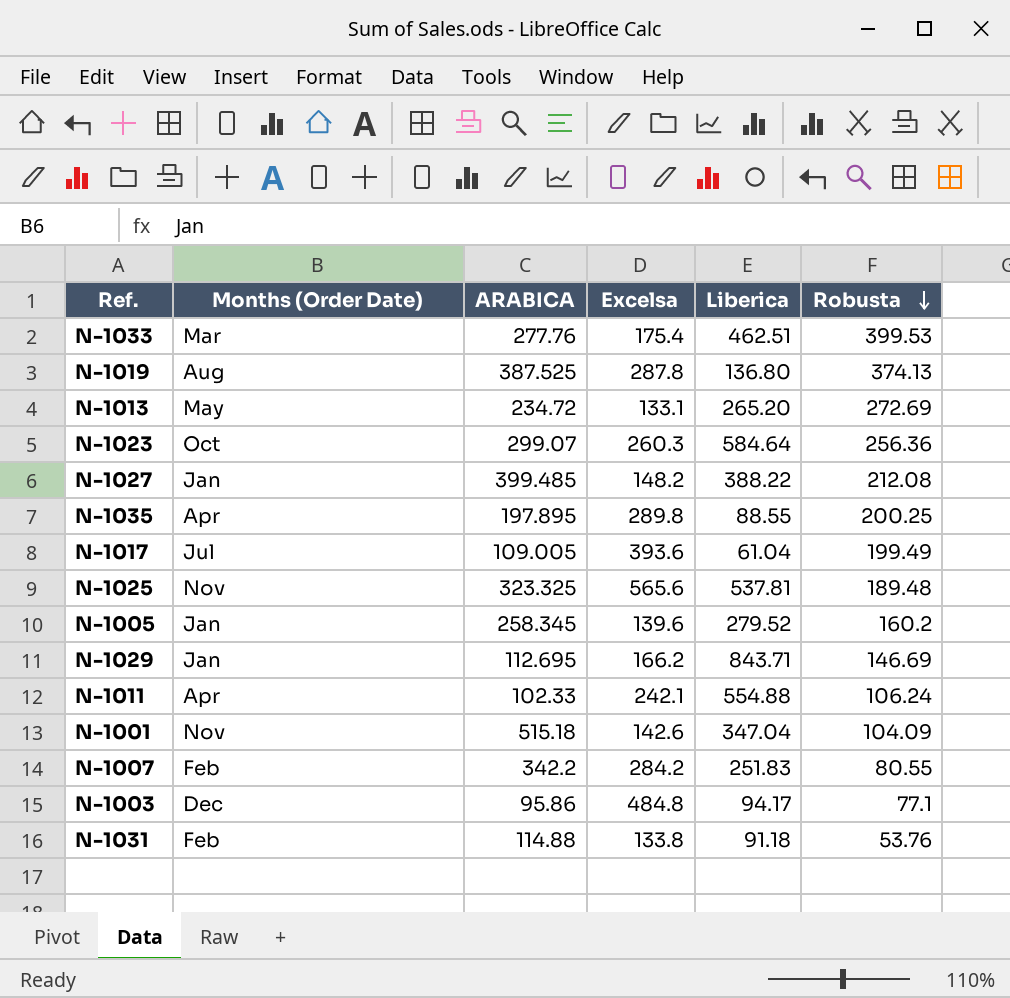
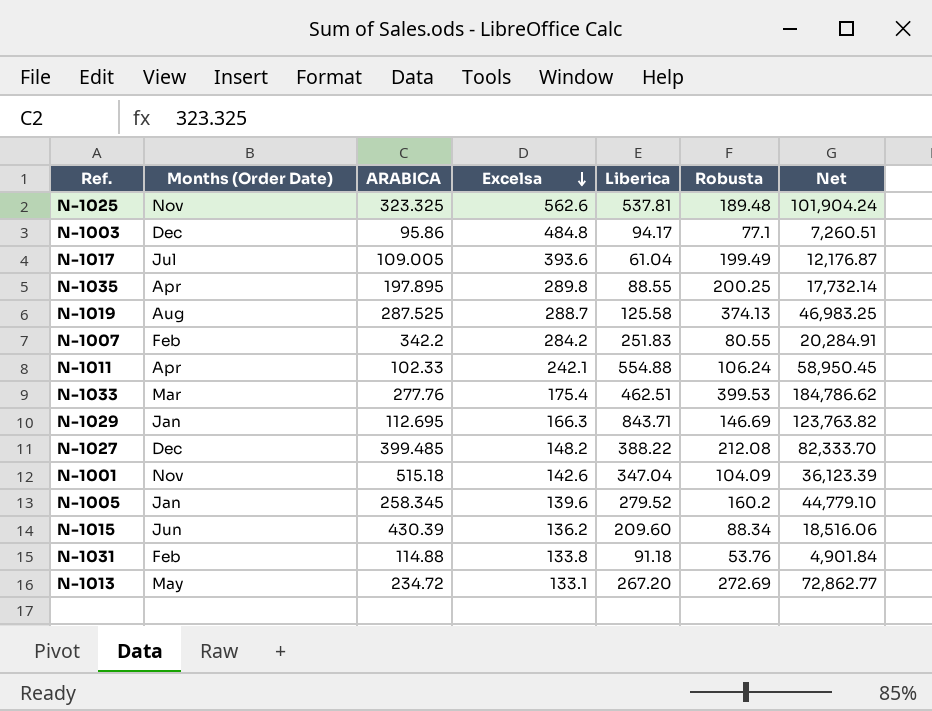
row order: Robusta descending -> Excelsa descending
column Net | formula: none -> [Liberica] * [Robusta]
row N-1023: Oct | 299.07 | 260.3 | 584.64 | 256.36 -> none
N-1025 | Excelsa: 565.6 -> 562.6
N-1019 | ARABICA: 387.525 -> 287.525
N-1019 | Excelsa: 287.8 -> 288.7
N-1019 | Liberica: 136.80 -> 125.58
N-1029 | Excelsa: 166.2 -> 166.3
N-1027 | Months (Order Date): Jan -> Dec
row N-1015: none -> Jun | 430.39 | 136.2 | 209.60 | 88.34 | 18,516.06
N-1013 | Liberica: 265.20 -> 267.20

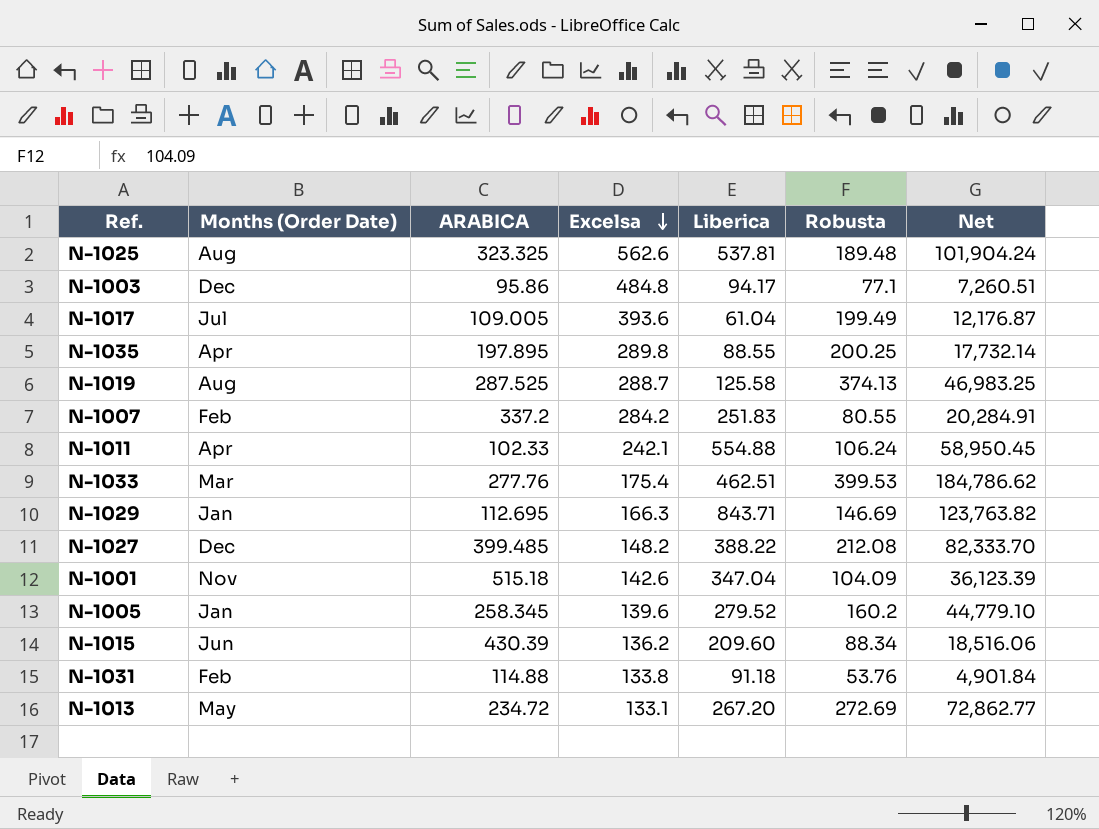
N-1025 | Months (Order Date): Nov -> Aug
N-1007 | ARABICA: 342.2 -> 337.2

